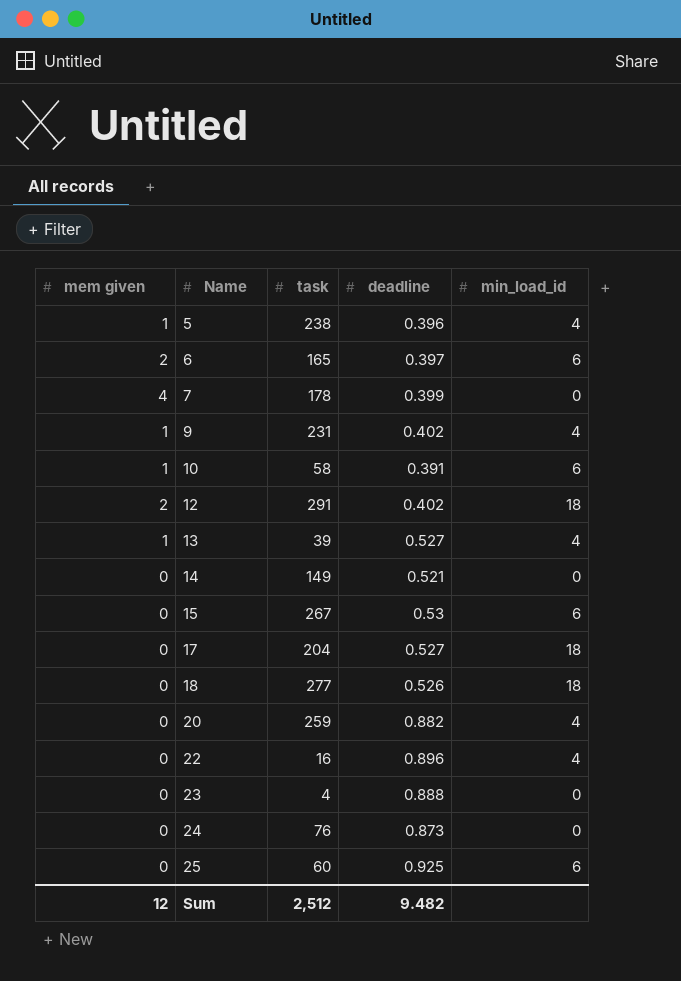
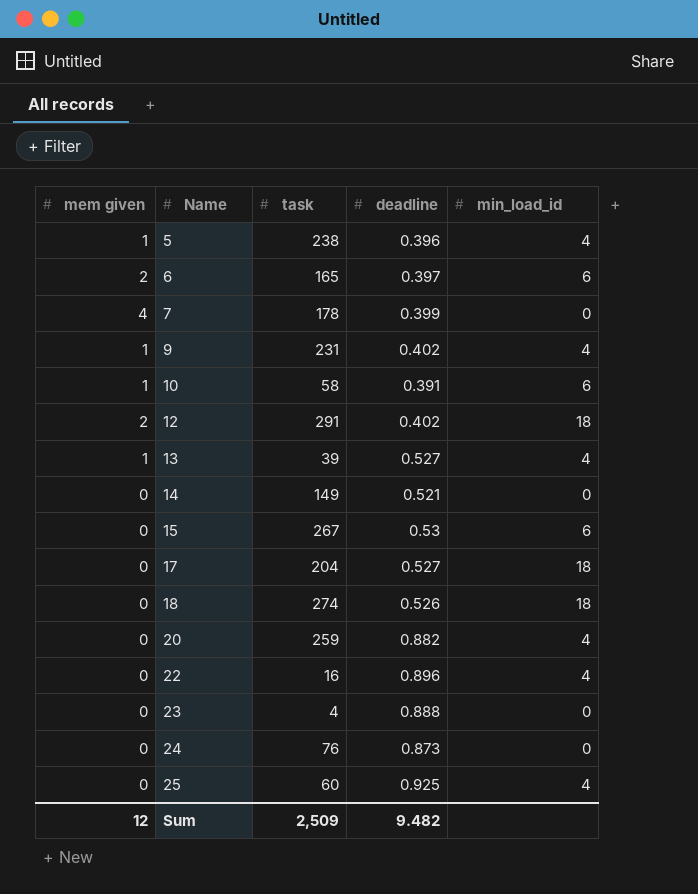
18 | task: 277 -> 274
25 | min_load_id: 6 -> 4
Sum | task: 2,512 -> 2,509

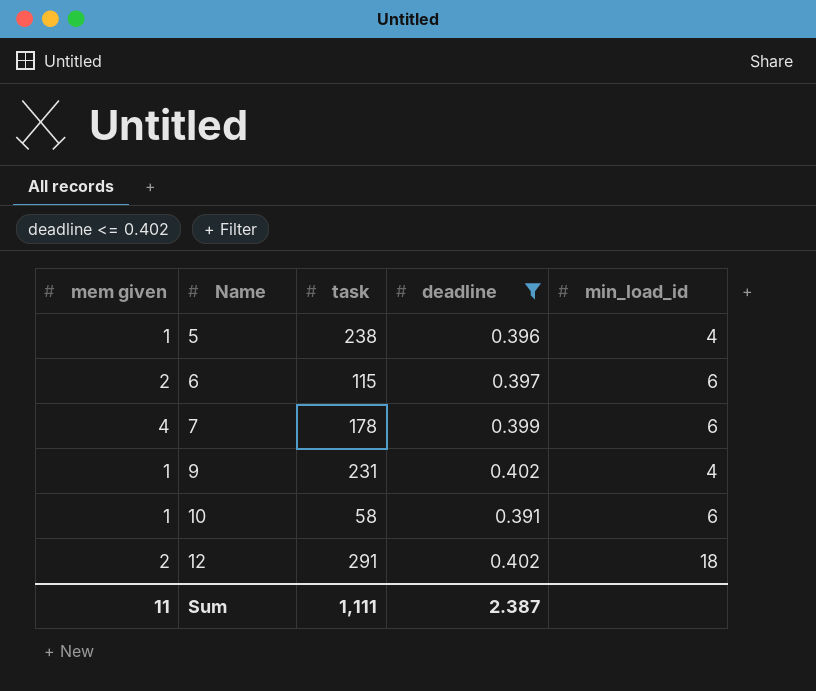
filter: none -> deadline <= 0.402
6 | task: 165 -> 115
7 | min_load_id: 0 -> 6
Sum | mem given: 12 -> 11
Sum | task: 2,509 -> 1,111
Sum | deadline: 9.482 -> 2.387

